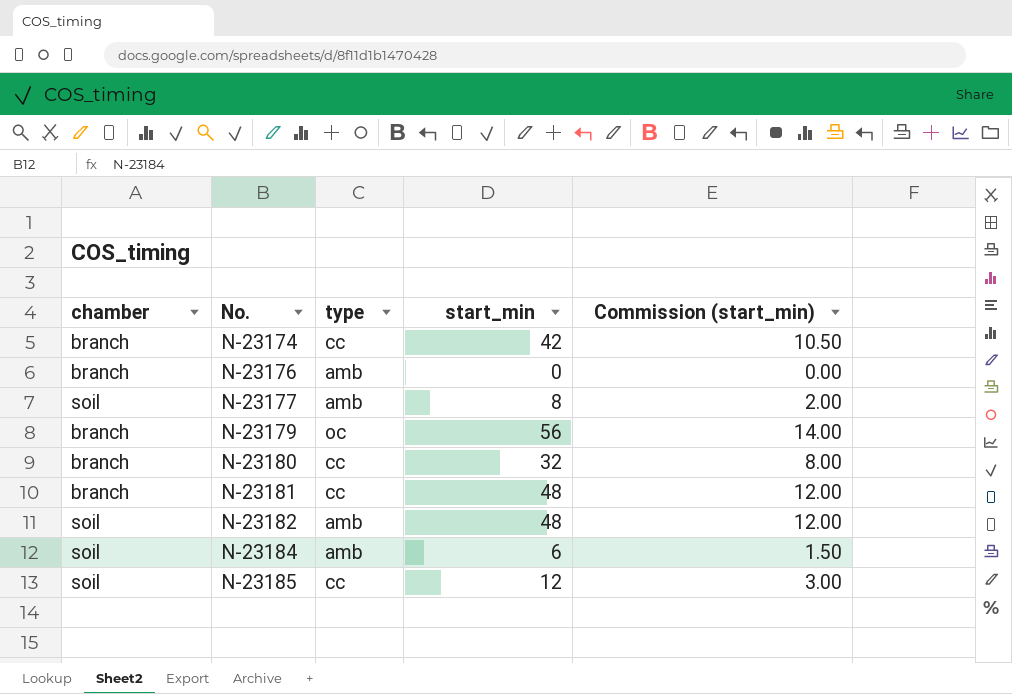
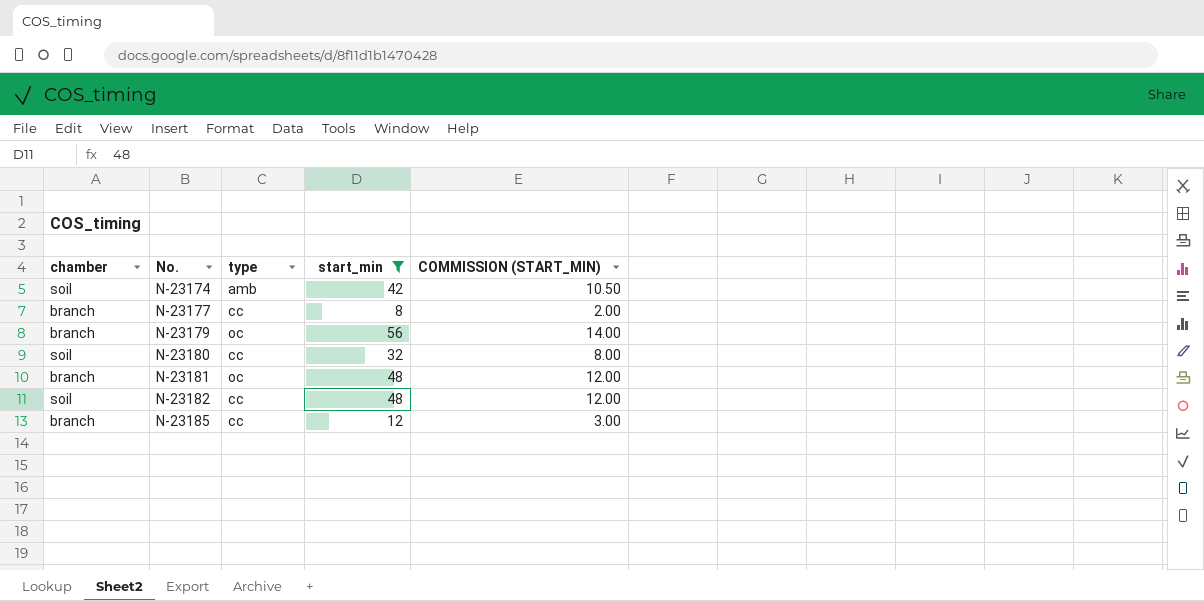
filter: none -> start_min >= 8
column name: Commission (start_min) -> COMMISSION (START_MIN)
N-23174 | chamber: branch -> soil
N-23174 | type: cc -> amb
N-23177 | chamber: soil -> branch
N-23177 | type: amb -> cc
N-23180 | chamber: branch -> soil
N-23181 | type: cc -> oc
N-23182 | type: amb -> cc
N-23185 | chamber: soil -> branch

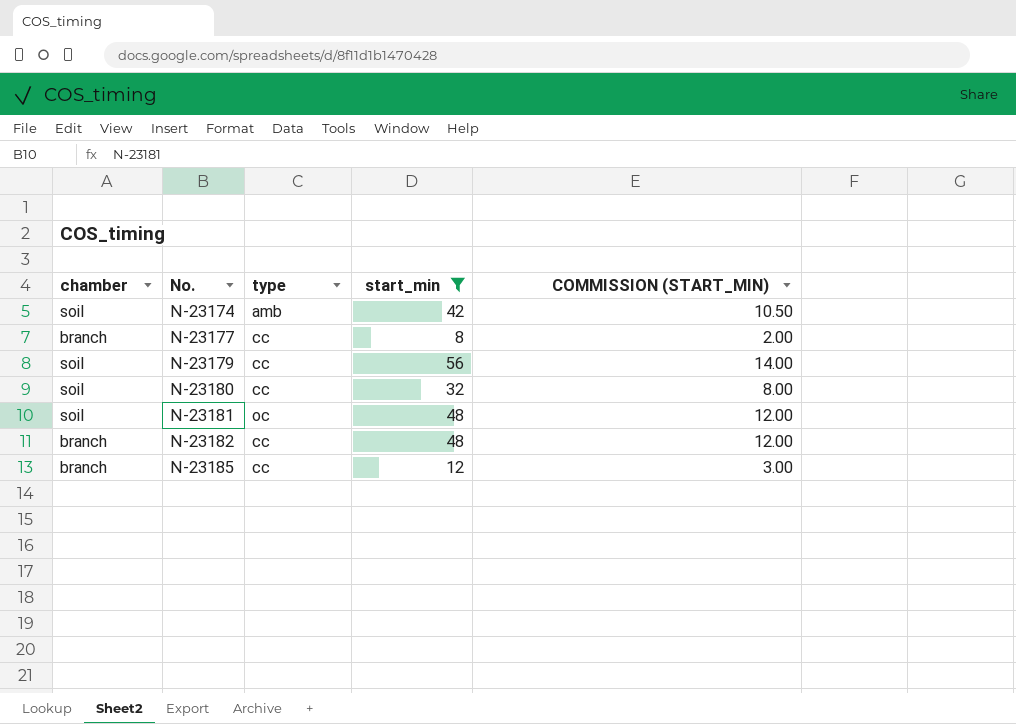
N-23179 | chamber: branch -> soil
N-23179 | type: oc -> cc
N-23181 | chamber: branch -> soil
N-23182 | chamber: soil -> branch

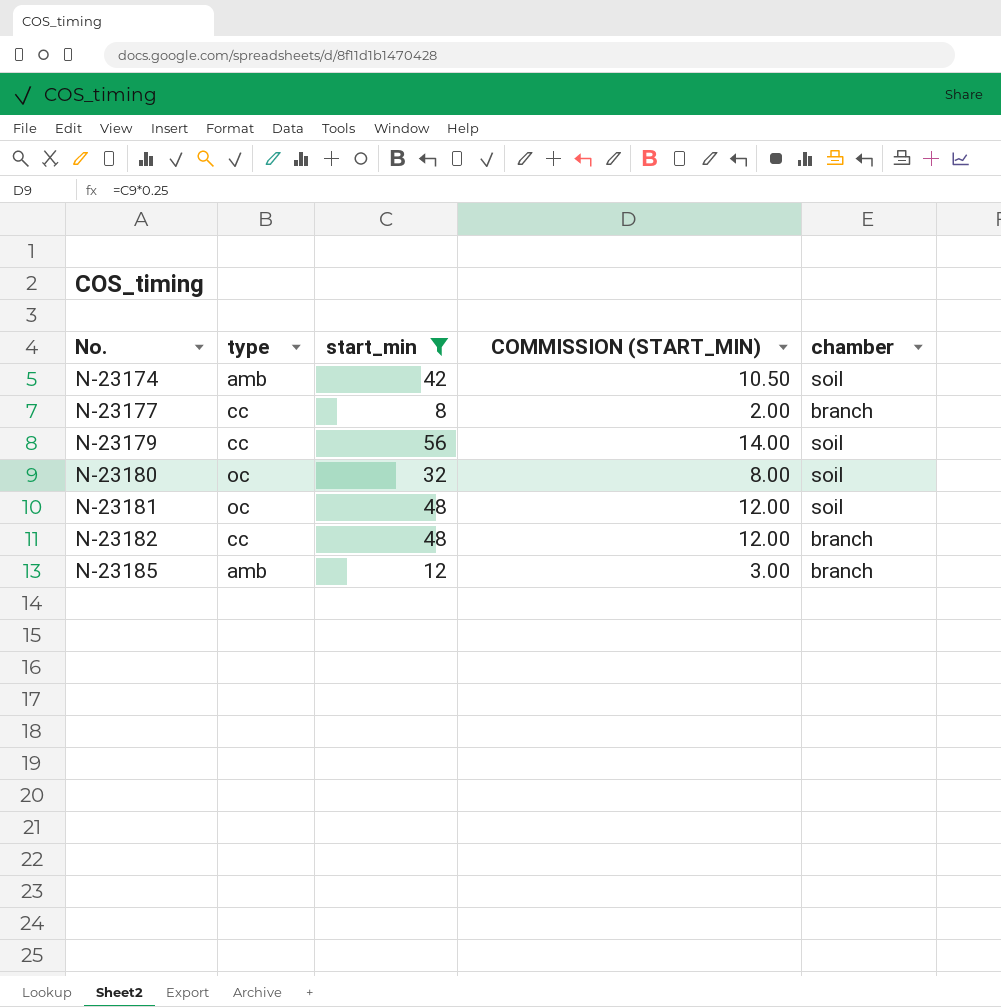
column chamber | position: 1 -> 5
N-23180 | type: cc -> oc
N-23185 | type: cc -> amb

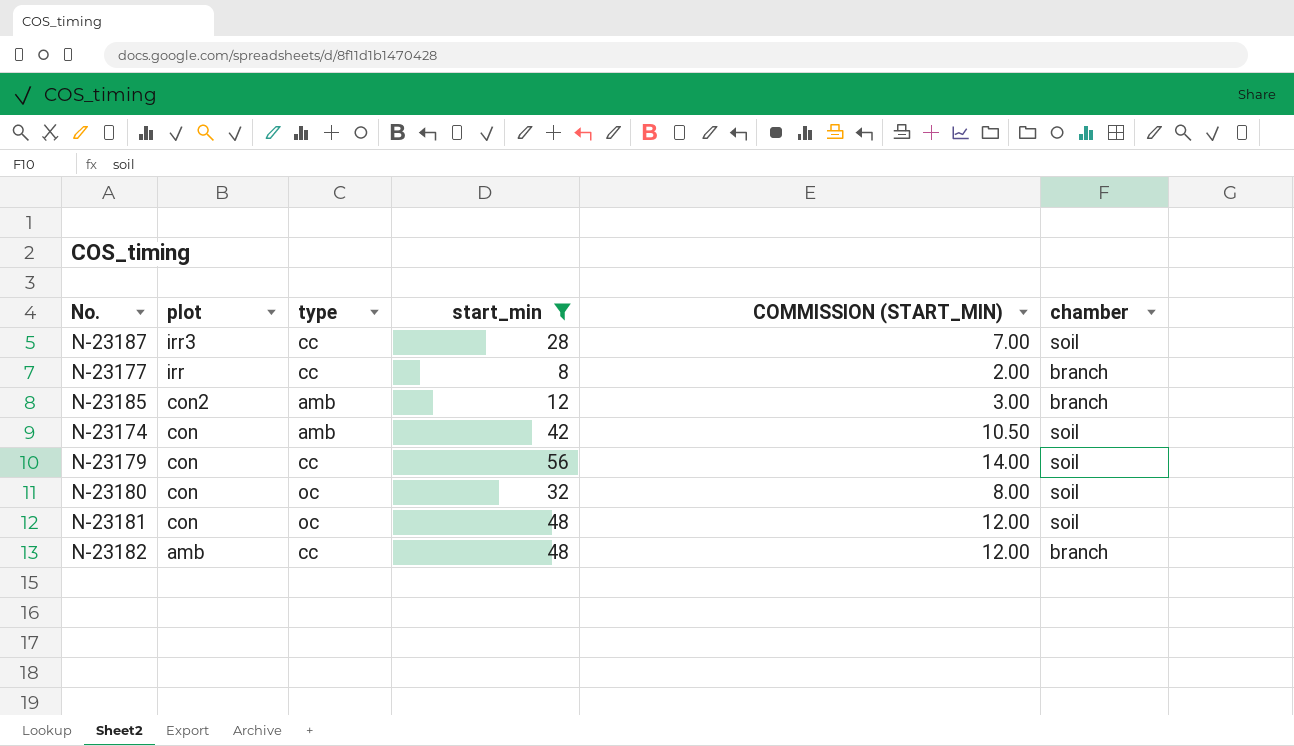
row order: No. ascending -> plot descending
column plot | position: none -> 2
row N-23187: none -> irr3 | cc | 28 | 7.00 | soil

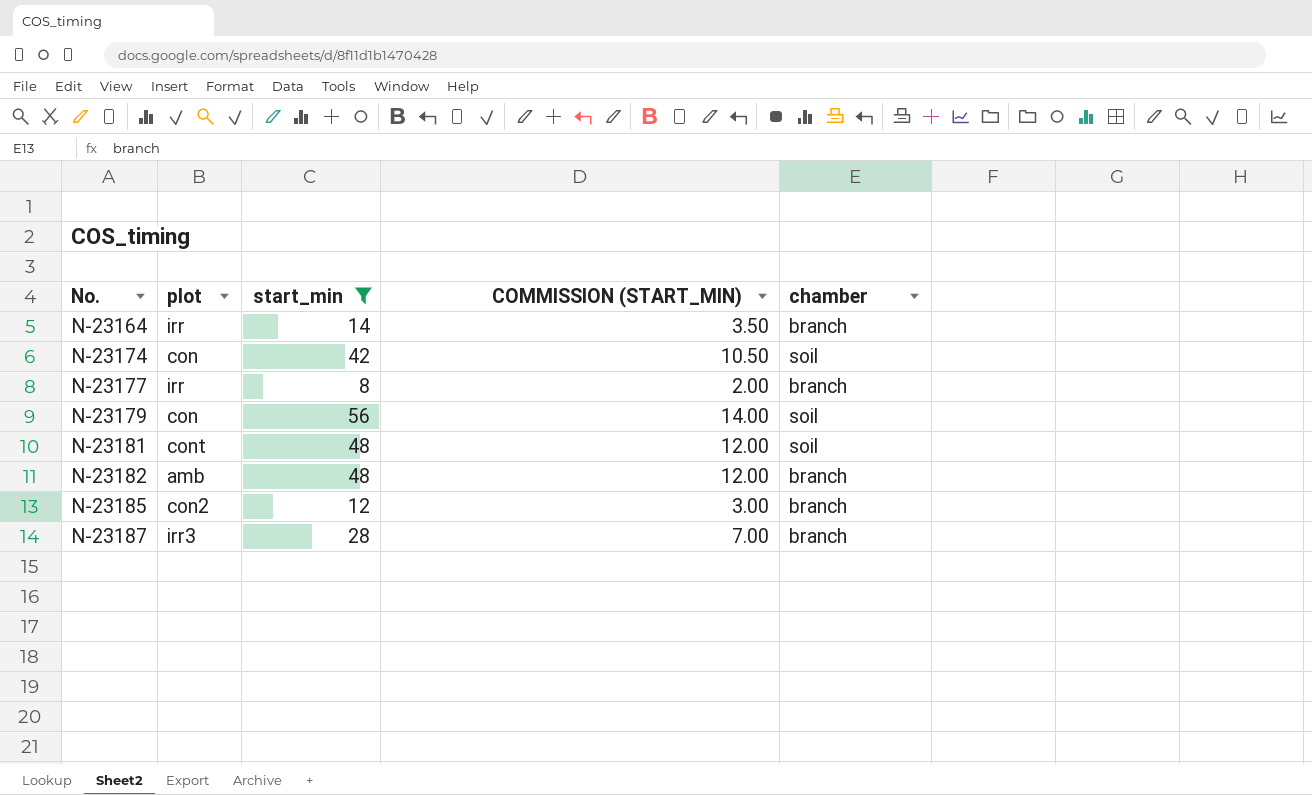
row order: plot descending -> No. ascending
column type | position: 3 -> none
row N-23180: con | oc | 32 | 8.00 | soil -> none
row N-23164: none -> irr | 14 | 3.50 | branch
N-23181 | plot: con -> cont
N-23187 | chamber: soil -> branch

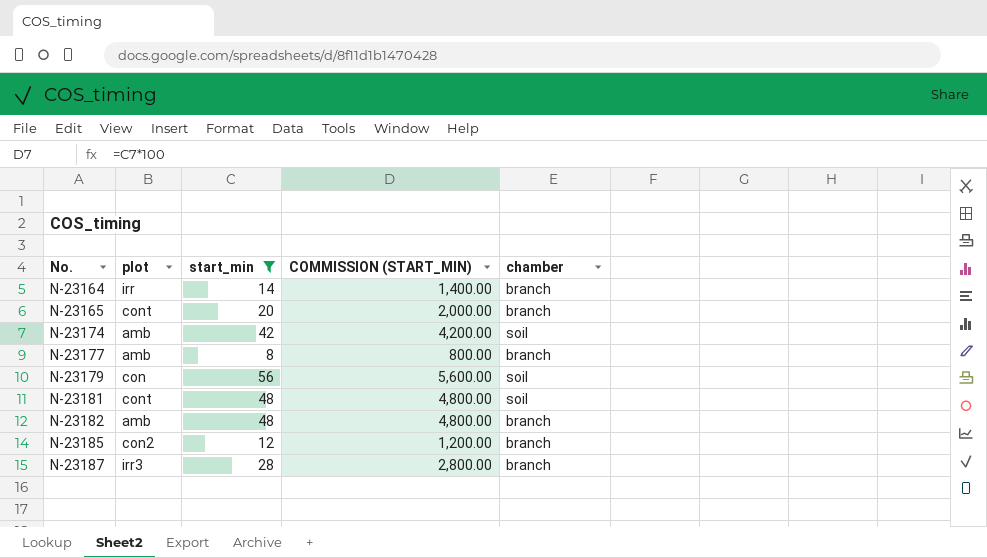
column COMMISSION (START_MIN) | formula: [start_min] * 0.25 -> [start_min] * 100
row N-23165: none -> cont | 20 | 2,000.00 | branch
N-23174 | plot: con -> amb
N-23177 | plot: irr -> amb

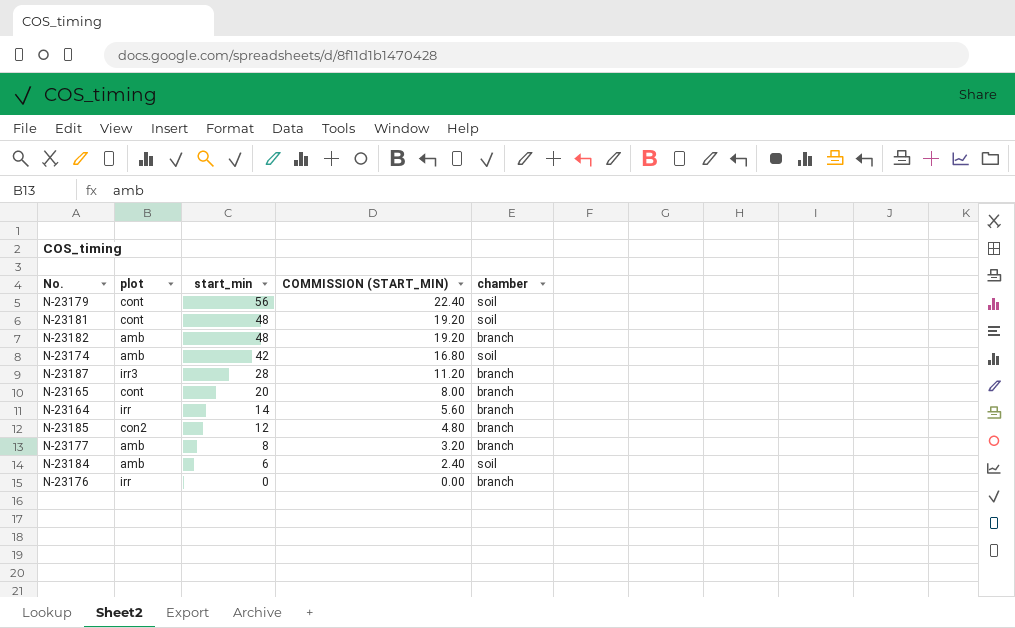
filter: start_min >= 8 -> none
row order: No. ascending -> start_min descending
column COMMISSION (START_MIN) | formula: [start_min] * 100 -> [start_min] * 0.4
N-23179 | plot: con -> cont

